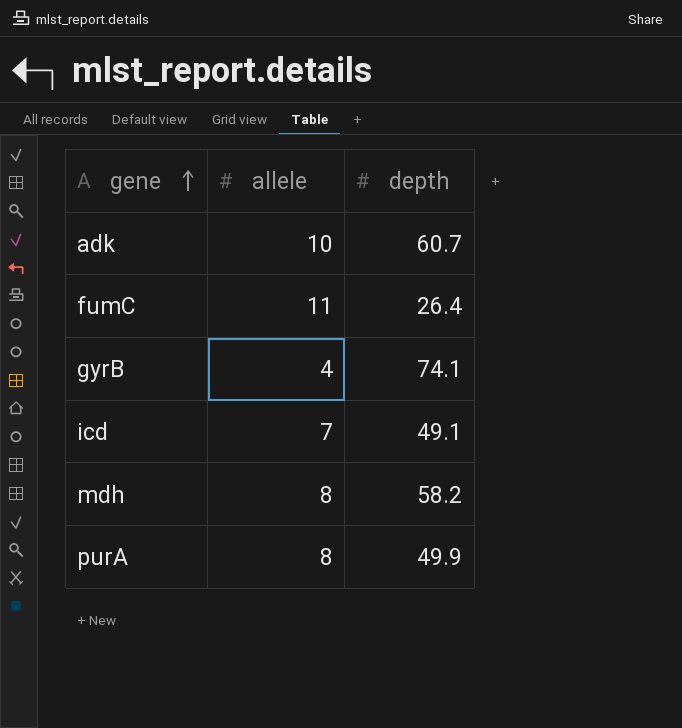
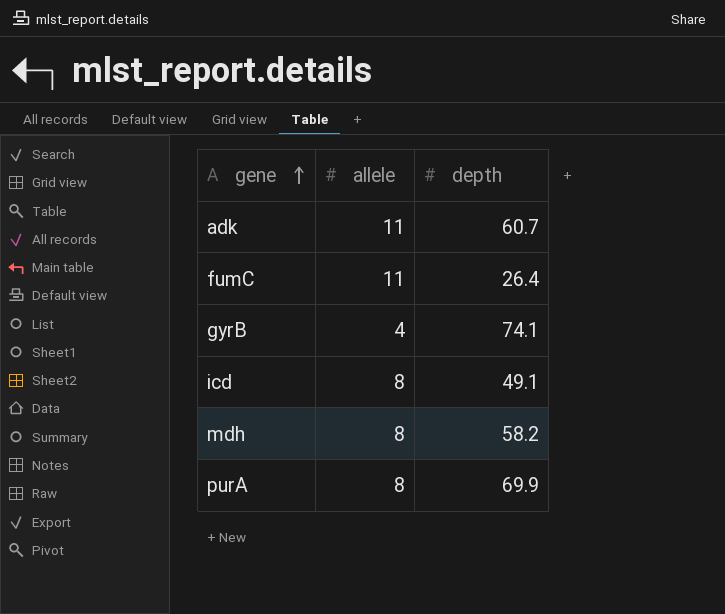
adk | allele: 10 -> 11
icd | allele: 7 -> 8
purA | depth: 49.9 -> 69.9

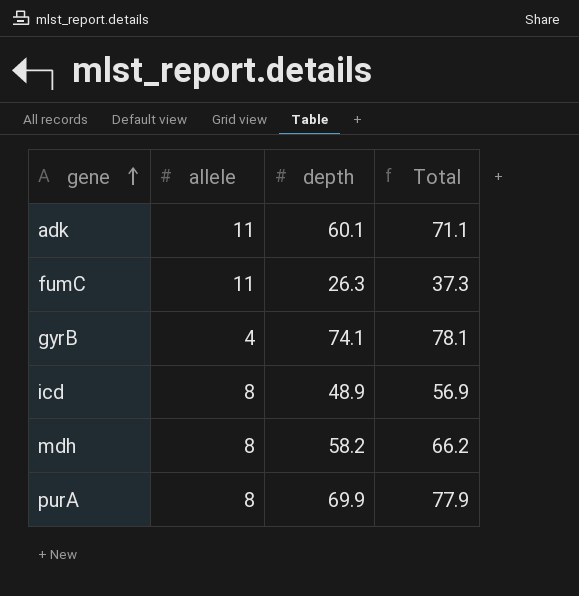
column Total | formula: none -> [allele] + [depth]
adk | depth: 60.7 -> 60.1
fumC | depth: 26.4 -> 26.3
icd | depth: 49.1 -> 48.9

